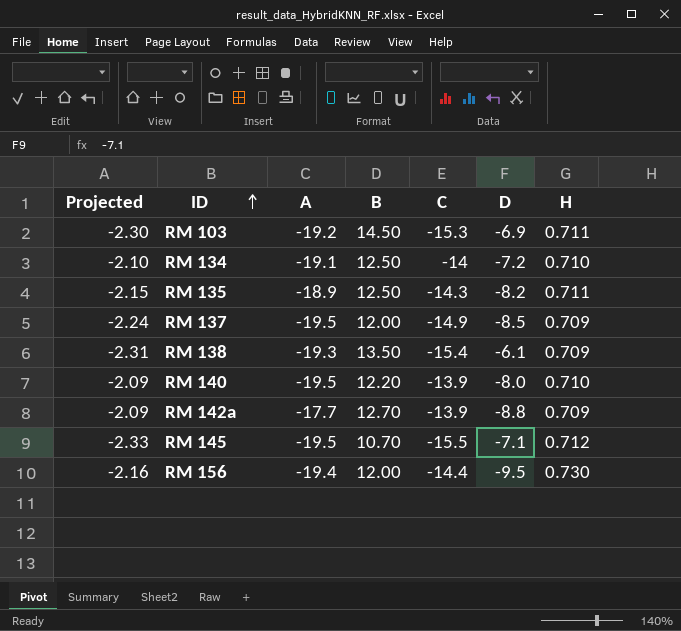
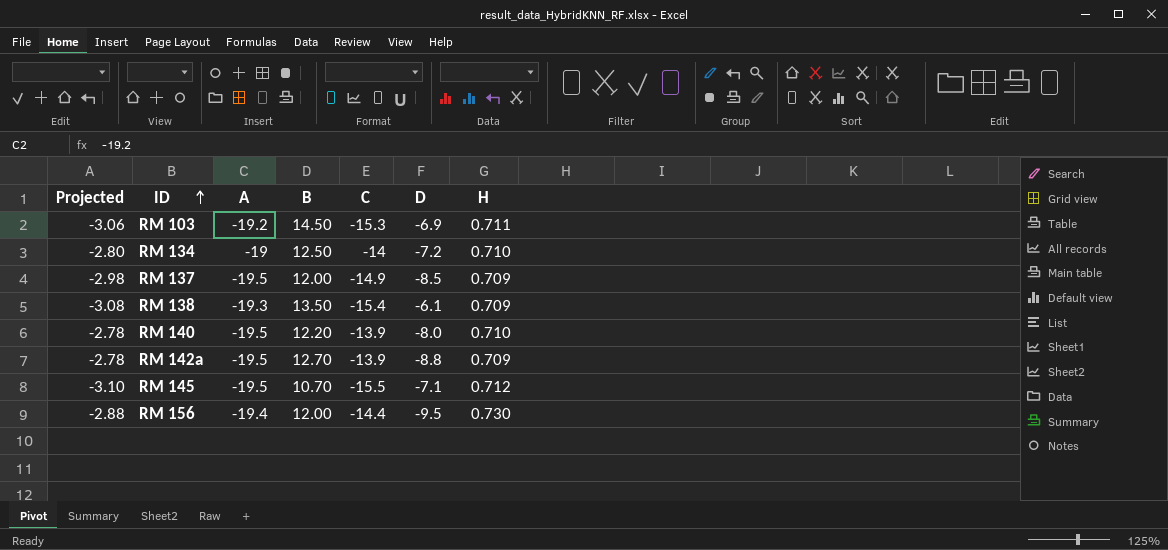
column Projected | formula: [C] * 0.15 -> [C] * 0.2
row RM 135: -2.15 | -18.9 | 12.50 | -14.3 | -8.2 | 0.711 -> none
RM 134 | A: -19.1 -> -19
RM 142a | A: -17.7 -> -19.5

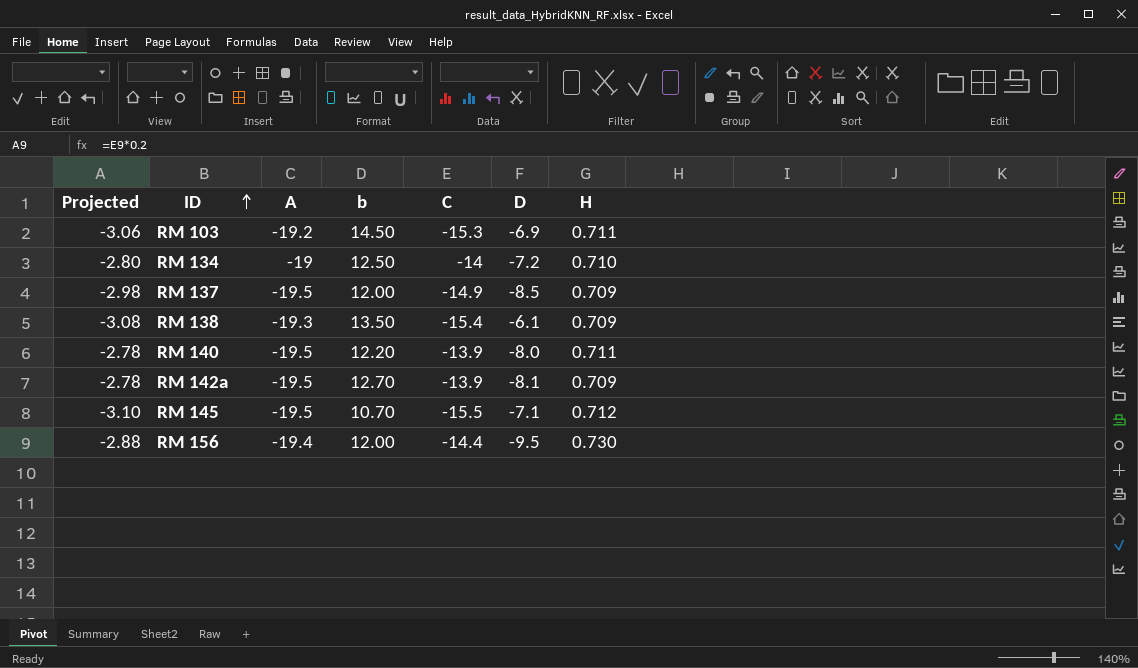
column name: B -> b
RM 140 | H: 0.710 -> 0.711
RM 142a | D: -8.8 -> -8.1

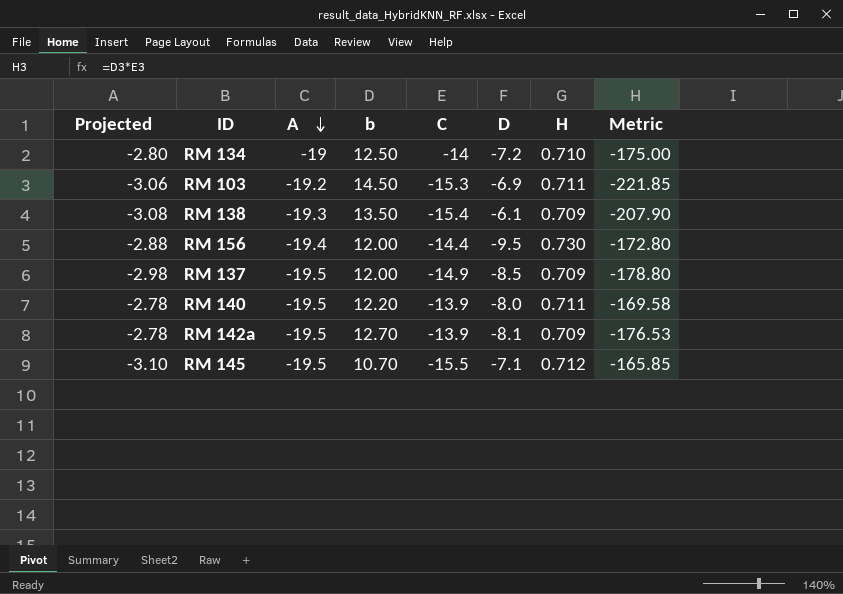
row order: ID ascending -> A descending
column Metric | formula: none -> [b] * [C]

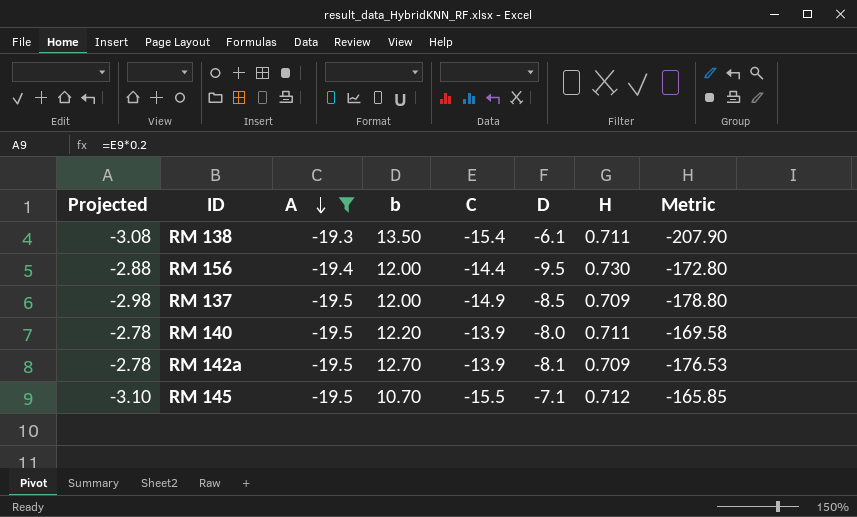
filter: none -> A <= -19.3
RM 138 | H: 0.709 -> 0.711

